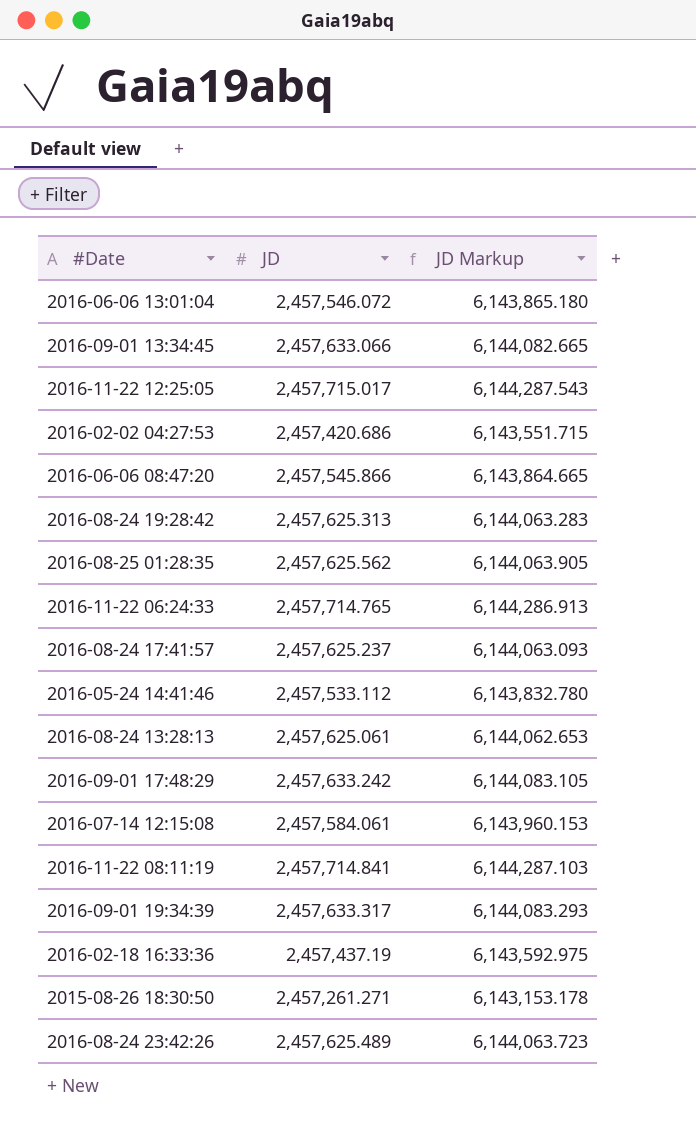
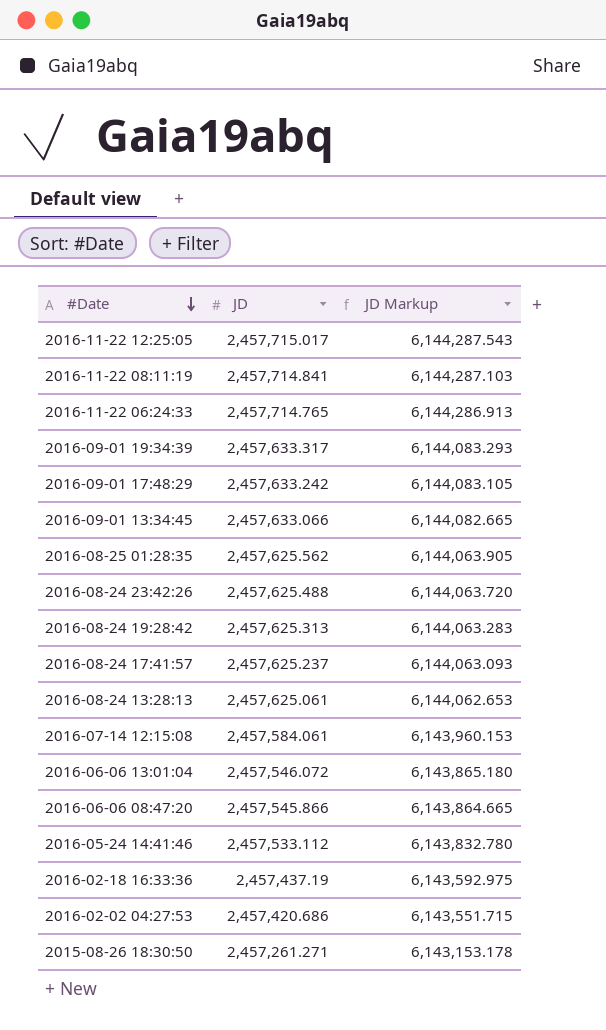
row order: none -> #Date descending
2016-08-24 23:42:26 | JD: 2,457,625.489 -> 2,457,625.488
2016-08-24 23:42:26 | JD Markup: 6,144,063.723 -> 6,144,063.720

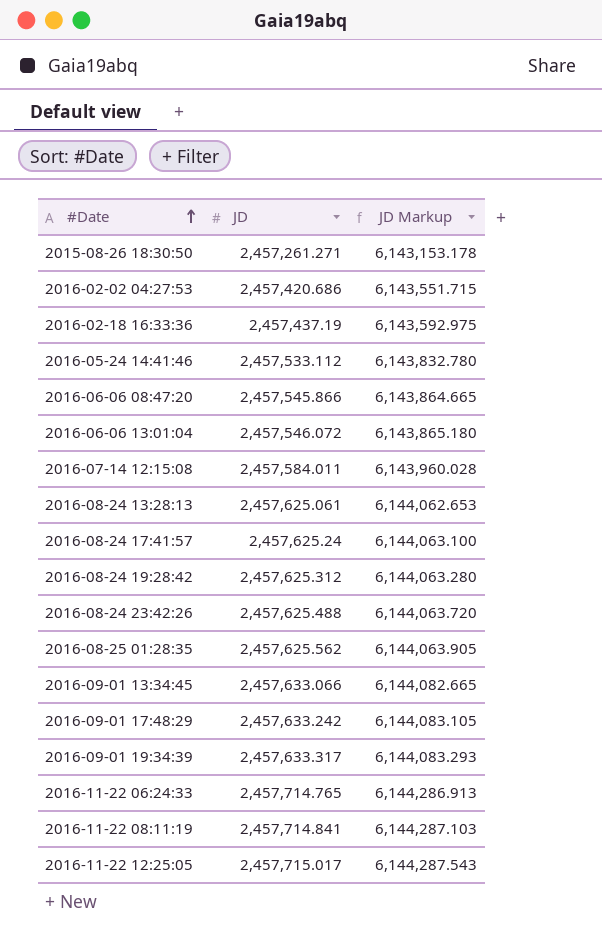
row order: #Date descending -> #Date ascending
2016-07-14 12:15:08 | JD: 2,457,584.061 -> 2,457,584.011
2016-07-14 12:15:08 | JD Markup: 6,143,960.153 -> 6,143,960.028
2016-08-24 17:41:57 | JD: 2,457,625.237 -> 2,457,625.24
2016-08-24 17:41:57 | JD Markup: 6,144,063.093 -> 6,144,063.100
2016-08-24 19:28:42 | JD: 2,457,625.313 -> 2,457,625.312
2016-08-24 19:28:42 | JD Markup: 6,144,063.283 -> 6,144,063.280

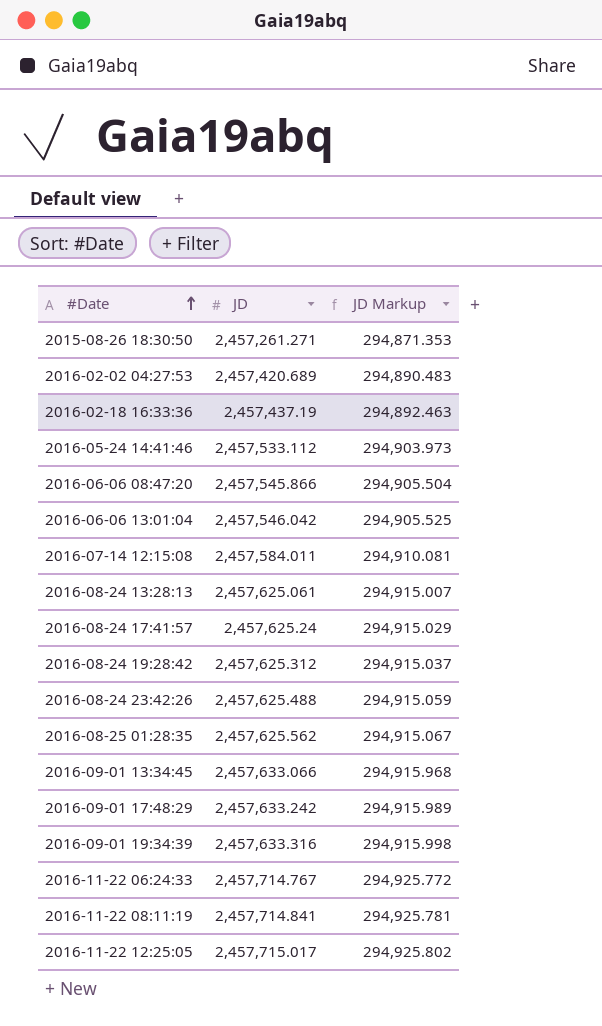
column JD Markup | formula: [JD] * 2.5 -> [JD] * 0.12
2016-02-02 04:27:53 | JD: 2,457,420.686 -> 2,457,420.689
2016-06-06 13:01:04 | JD: 2,457,546.072 -> 2,457,546.042
2016-09-01 19:34:39 | JD: 2,457,633.317 -> 2,457,633.316
2016-11-22 06:24:33 | JD: 2,457,714.765 -> 2,457,714.767

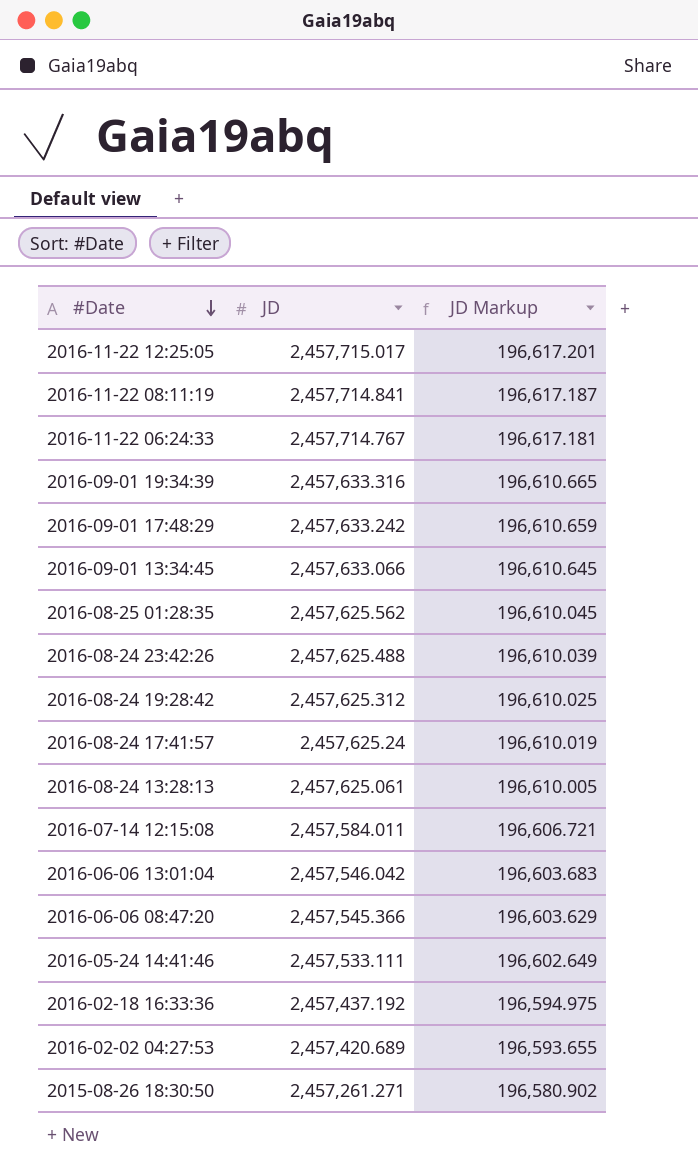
row order: #Date ascending -> #Date descending
column JD Markup | formula: [JD] * 0.12 -> [JD] * 0.08
2016-06-06 08:47:20 | JD: 2,457,545.866 -> 2,457,545.366
2016-05-24 14:41:46 | JD: 2,457,533.112 -> 2,457,533.111
2016-02-18 16:33:36 | JD: 2,457,437.19 -> 2,457,437.192

